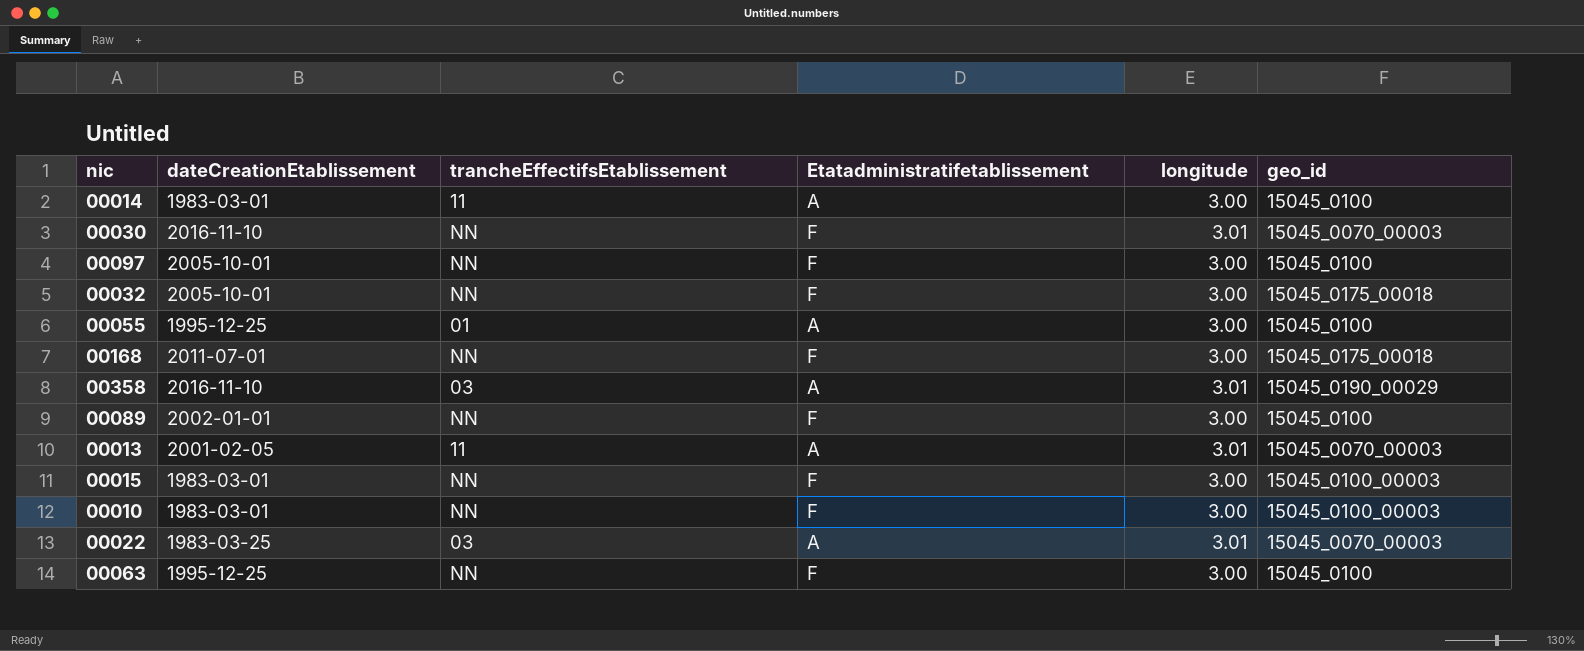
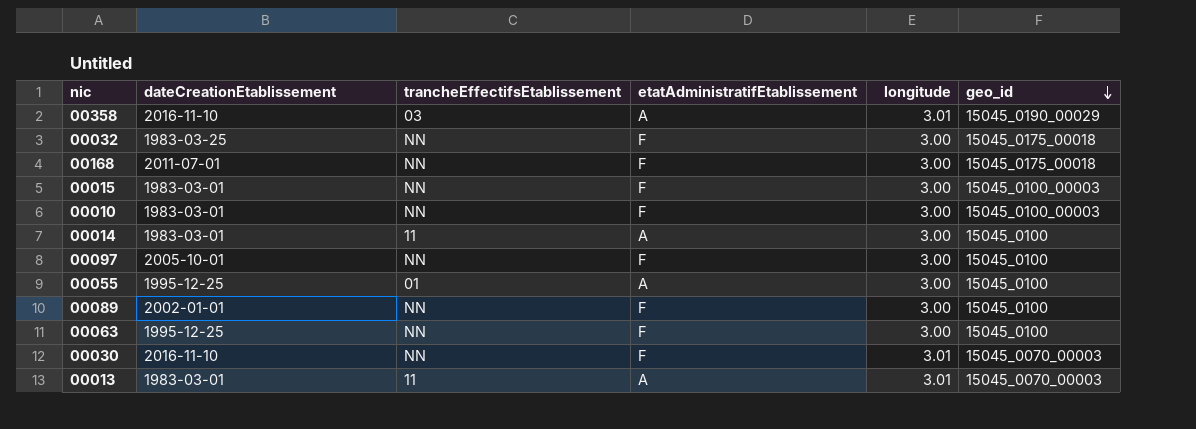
row order: none -> geo_id descending
column name: Etatadministratifetablissement -> etatAdministratifEtablissement
row 00022: 1983-03-25 | 03 | A | 3.01 | 15045_0070_00003 -> none
00032 | dateCreationEtablissement: 2005-10-01 -> 1983-03-25
00013 | dateCreationEtablissement: 2001-02-05 -> 1983-03-01

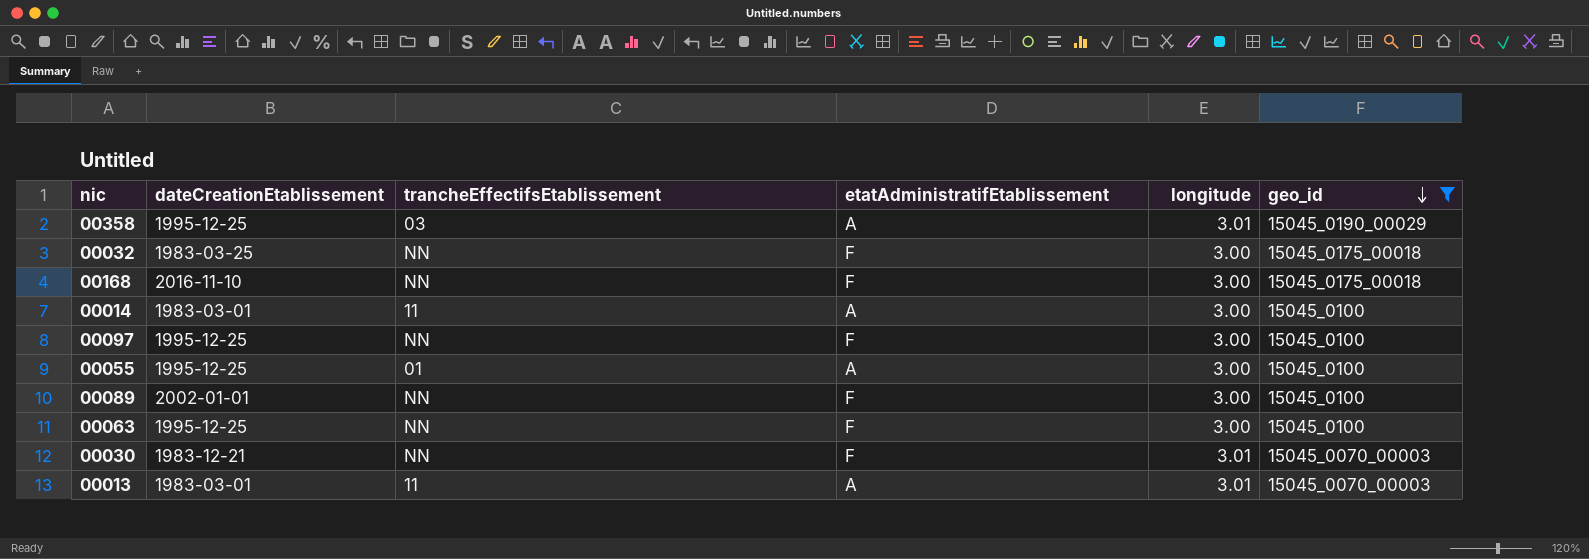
filter: none -> geo_id != 15045_0100_00003
00358 | dateCreationEtablissement: 2016-11-10 -> 1995-12-25
00168 | dateCreationEtablissement: 2011-07-01 -> 2016-11-10
00097 | dateCreationEtablissement: 2005-10-01 -> 1995-12-25
00030 | dateCreationEtablissement: 2016-11-10 -> 1983-12-21

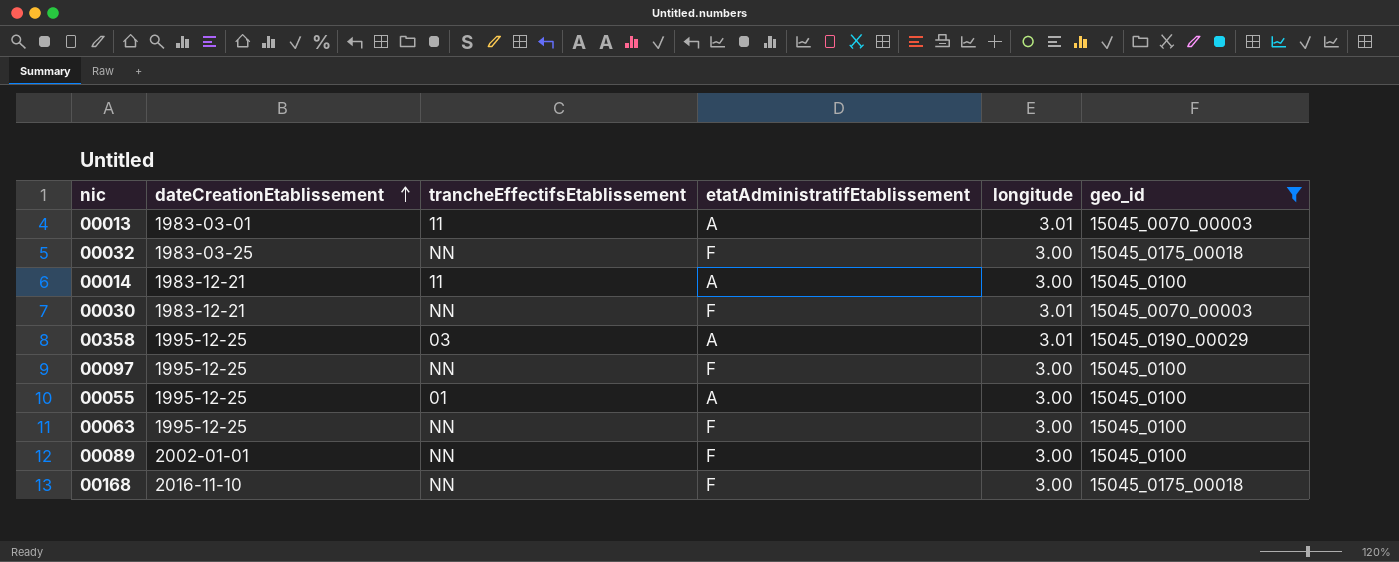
row order: geo_id descending -> dateCreationEtablissement ascending
00014 | dateCreationEtablissement: 1983-03-01 -> 1983-12-21

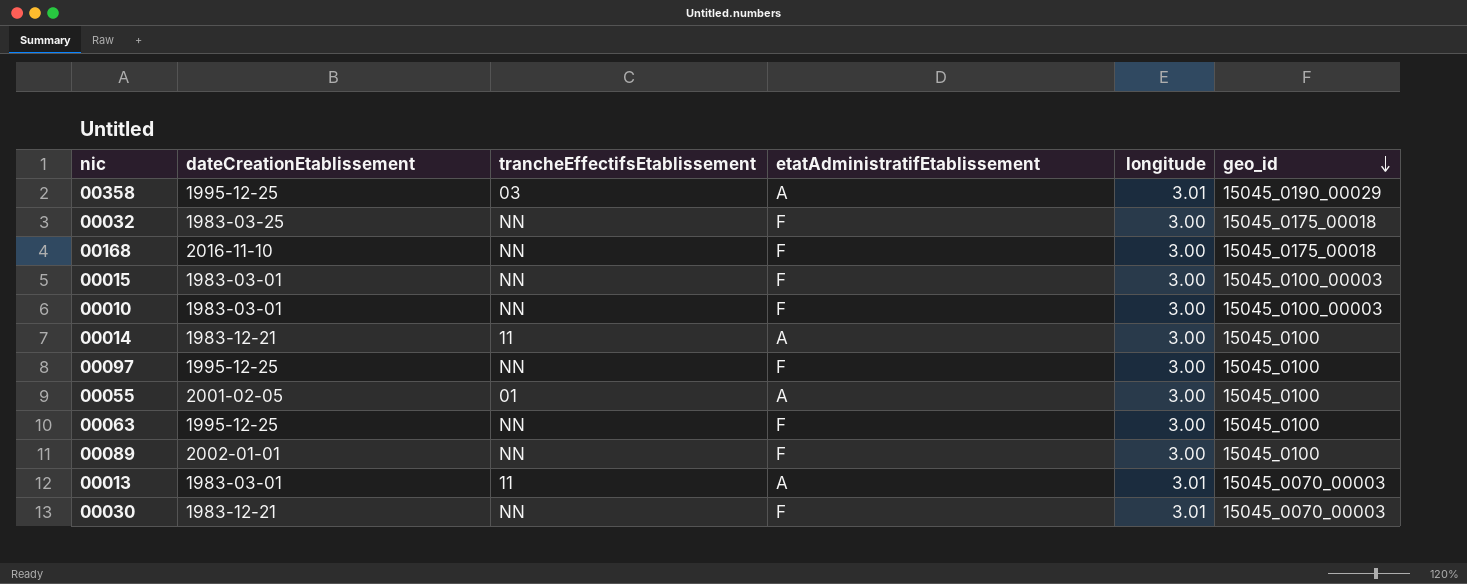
filter: geo_id != 15045_0100_00003 -> none
row order: dateCreationEtablissement ascending -> geo_id descending
00055 | dateCreationEtablissement: 1995-12-25 -> 2001-02-05

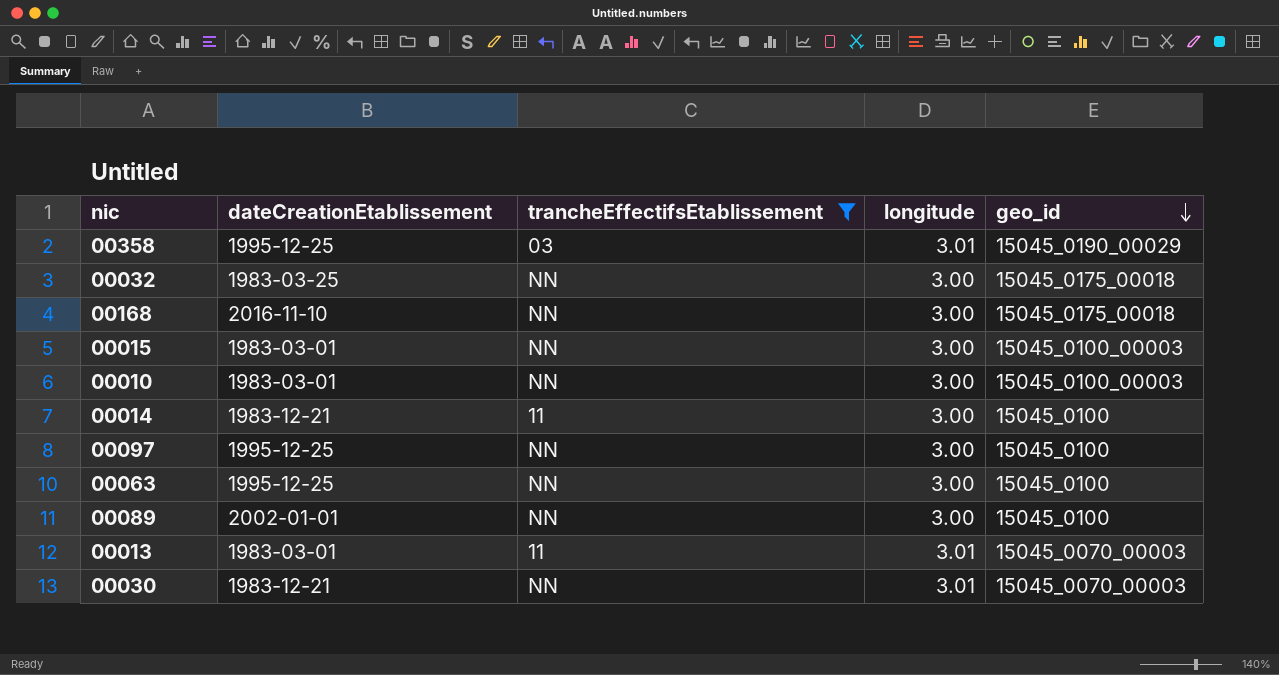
filter: none -> trancheEffectifsEtablissement != 01
column etatAdministratifEtablissement | position: 4 -> none

